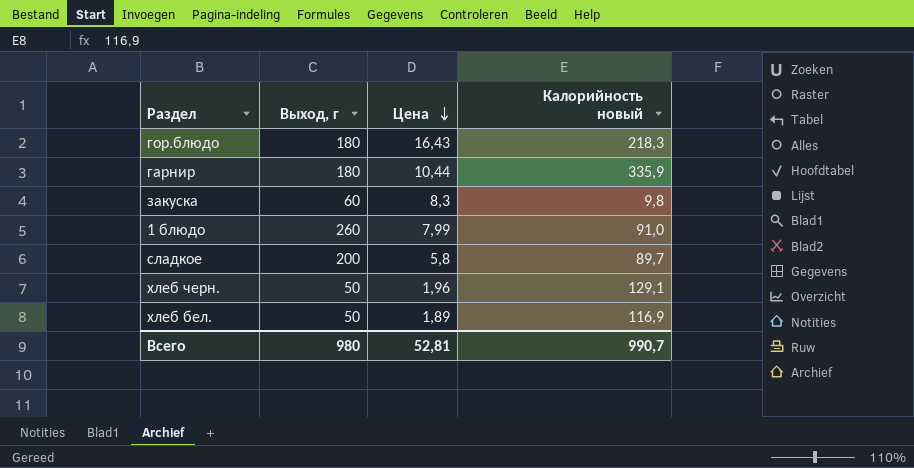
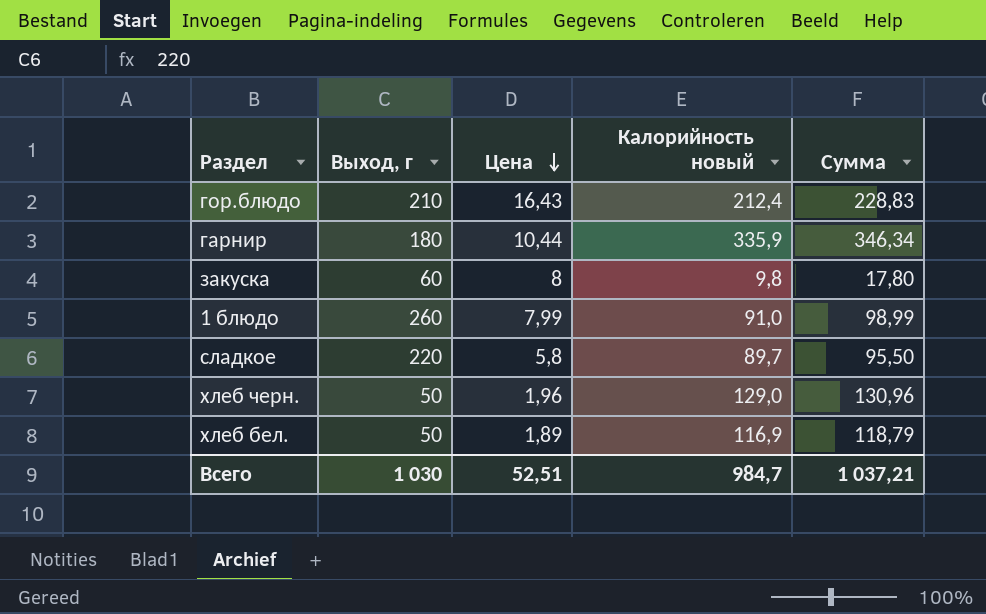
column Сумма | formula: none -> [Цена] + [Калорийность новый]
гор.блюдо | Выход, г: 180 -> 210
гор.блюдо | Калорийность новый: 218,3 -> 212,4
закуска | Цена: 8,3 -> 8
сладкое | Выход, г: 200 -> 220
хлеб черн. | Калорийность новый: 129,1 -> 129,0
Всего | Выход, г: 980 -> 1 030
Всего | Цена: 52,81 -> 52,51
Всего | Калорийность новый: 990,7 -> 984,7

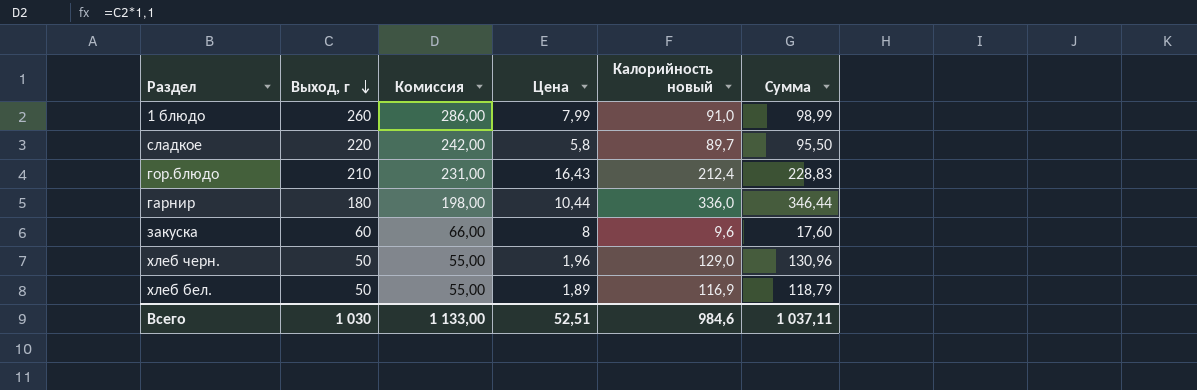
row order: Цена descending -> Выход, г descending
column Комиссия | formula: none -> [Выход, г] * 1,1
гарнир | Калорийность новый: 335,9 -> 336,0
гарнир | Сумма: 346,34 -> 346,44
закуска | Калорийность новый: 9,8 -> 9,6
закуска | Сумма: 17,80 -> 17,60
Всего | Калорийность новый: 984,7 -> 984,6
Всего | Сумма: 1 037,21 -> 1 037,11

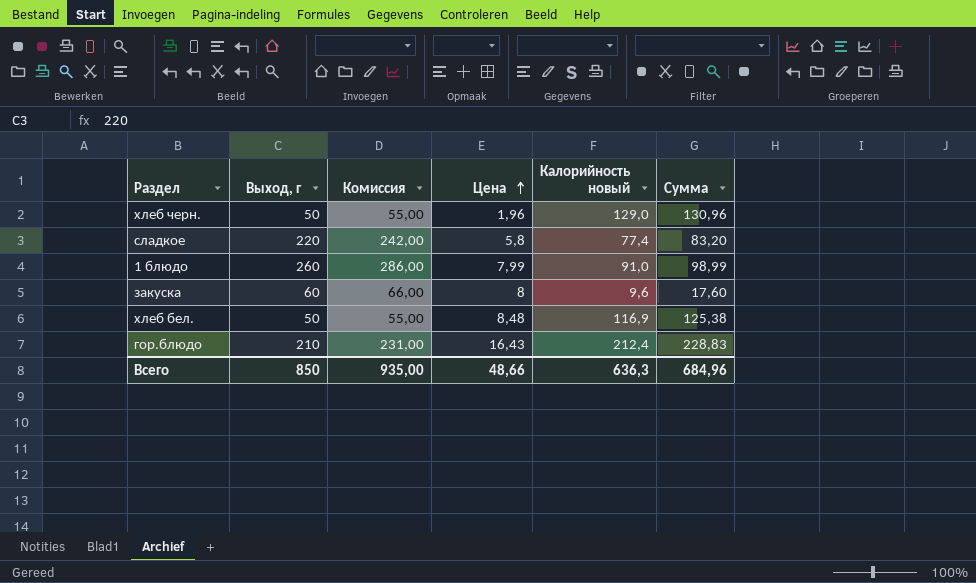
row order: Выход, г descending -> Цена ascending
row гарнир: 180 | 198,00 | 10,44 | 336,0 | 346,44 -> none
сладкое | Калорийность новый: 89,7 -> 77,4
сладкое | Сумма: 95,50 -> 83,20
хлеб бел. | Цена: 1,89 -> 8,48
хлеб бел. | Сумма: 118,79 -> 125,38
Всего | Выход, г: 1 030 -> 850
Всего | Комиссия: 1 133,00 -> 935,00
Всего | Цена: 52,51 -> 48,66
Всего | Калорийность новый: 984,6 -> 636,3
Всего | Сумма: 1 037,11 -> 684,96

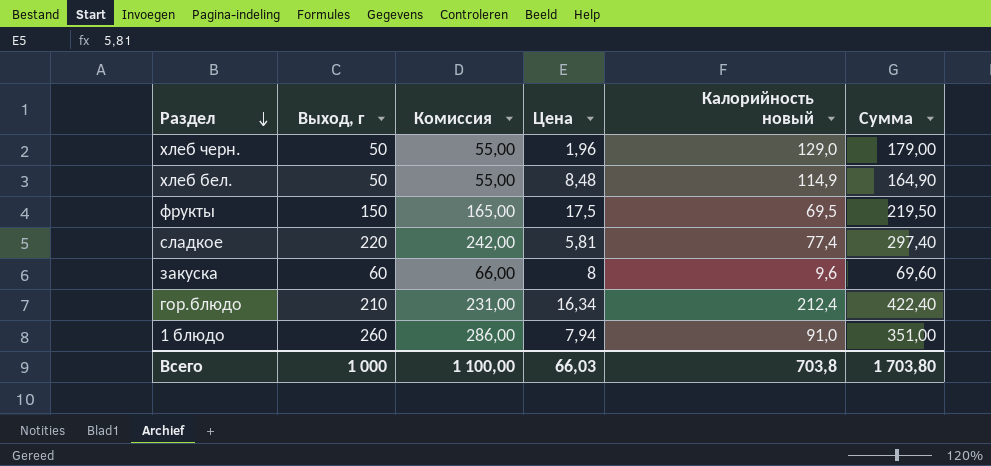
row order: Цена ascending -> Раздел descending
column Сумма | formula: [Цена] + [Калорийность новый] -> [Выход, г] + [Калорийность новый]
хлеб бел. | Калорийность новый: 116,9 -> 114,9
row фрукты: none -> 150 | 165,00 | 17,5 | 69,5 | 219,50
сладкое | Цена: 5,8 -> 5,81
гор.блюдо | Цена: 16,43 -> 16,34
1 блюдо | Цена: 7,99 -> 7,94
Всего | Выход, г: 850 -> 1 000
Всего | Комиссия: 935,00 -> 1 100,00
Всего | Цена: 48,66 -> 66,03
Всего | Калорийность новый: 636,3 -> 703,8
Всего | Сумма: 684,96 -> 1 703,80

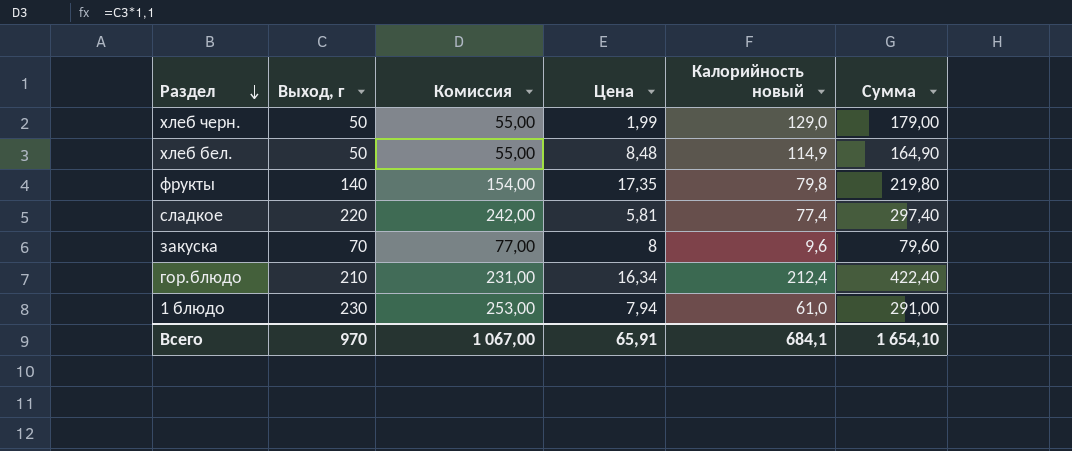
хлеб черн. | Цена: 1,96 -> 1,99
фрукты | Выход, г: 150 -> 140
фрукты | Комиссия: 165,00 -> 154,00
фрукты | Цена: 17,5 -> 17,35
фрукты | Калорийность новый: 69,5 -> 79,8
фрукты | Сумма: 219,50 -> 219,80
закуска | Выход, г: 60 -> 70
закуска | Комиссия: 66,00 -> 77,00
закуска | Сумма: 69,60 -> 79,60
1 блюдо | Выход, г: 260 -> 230
1 блюдо | Комиссия: 286,00 -> 253,00
1 блюдо | Калорийность новый: 91,0 -> 61,0
1 блюдо | Сумма: 351,00 -> 291,00
Всего | Выход, г: 1 000 -> 970
Всего | Комиссия: 1 100,00 -> 1 067,00
Всего | Цена: 66,03 -> 65,91
Всего | Калорийность новый: 703,8 -> 684,1
Всего | Сумма: 1 703,80 -> 1 654,10

